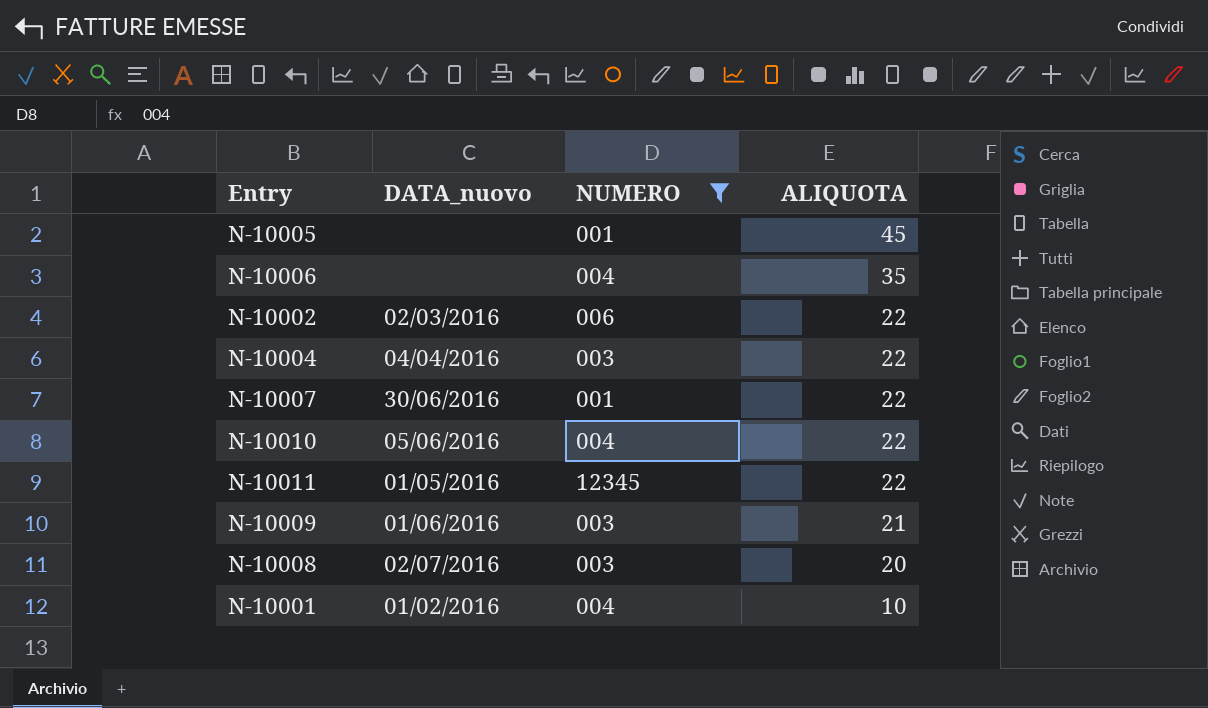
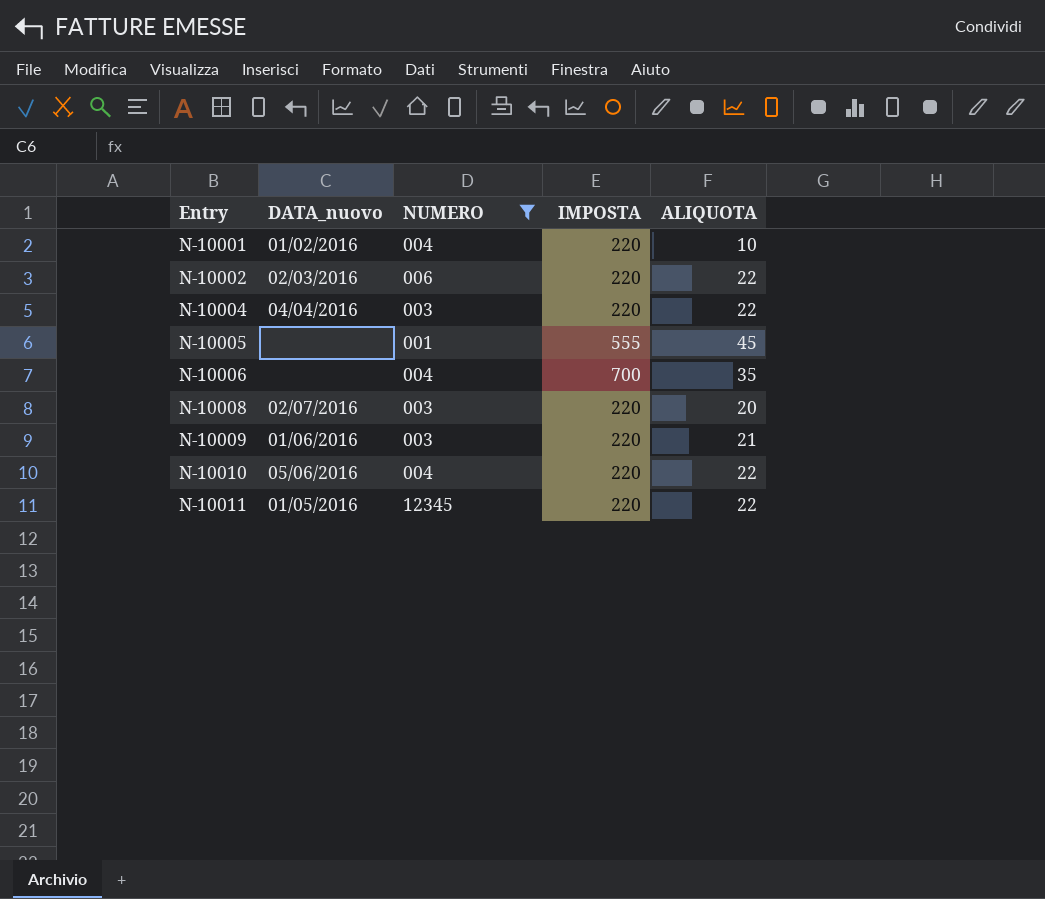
row order: ALIQUOTA descending -> Entry ascending
column IMPOSTA | position: none -> 4
row N-10007: 30/06/2016 | 001 | 22 -> none

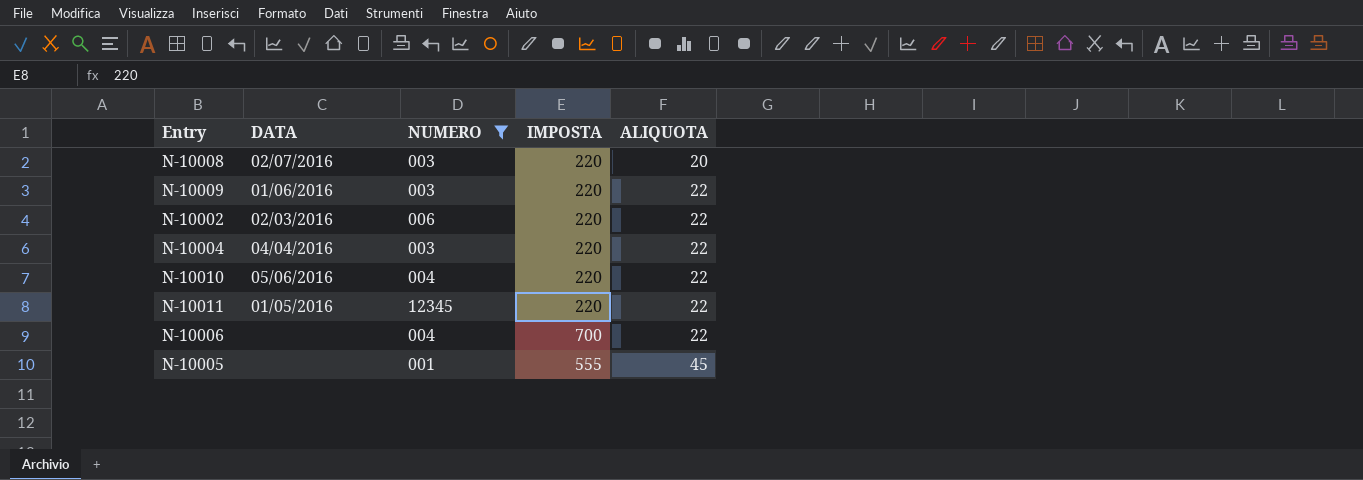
row order: Entry ascending -> ALIQUOTA ascending
column name: DATA_nuovo -> DATA
row N-10001: 01/02/2016 | 004 | 220 | 10 -> none
N-10009 | ALIQUOTA: 21 -> 22
N-10006 | ALIQUOTA: 35 -> 22

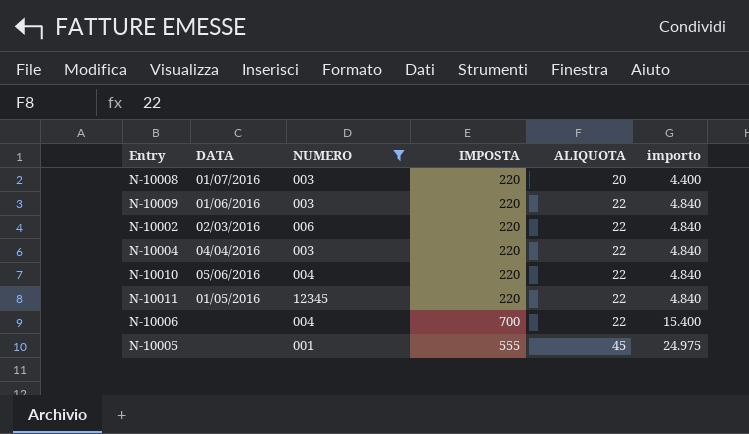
column importo | formula: none -> [IMPOSTA] * [ALIQUOTA]
N-10008 | DATA: 02/07/2016 -> 01/07/2016

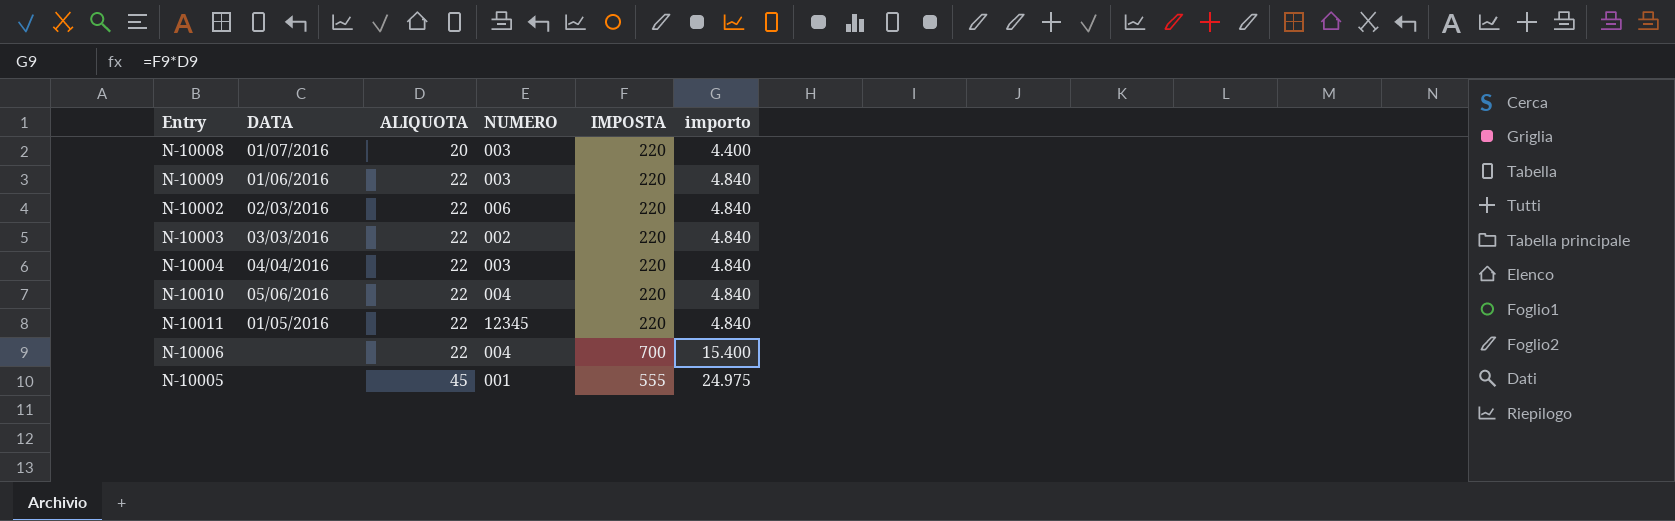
filter: NUMERO != 002 -> none
column ALIQUOTA | position: 5 -> 3

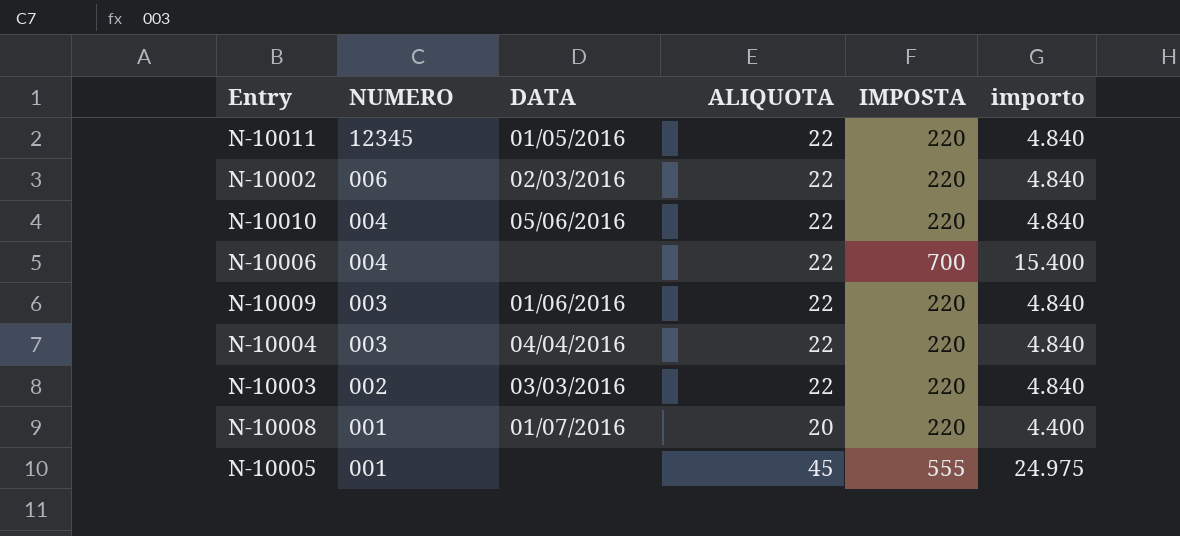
row order: ALIQUOTA ascending -> NUMERO descending
column NUMERO | position: 4 -> 2
N-10008 | NUMERO: 003 -> 001

